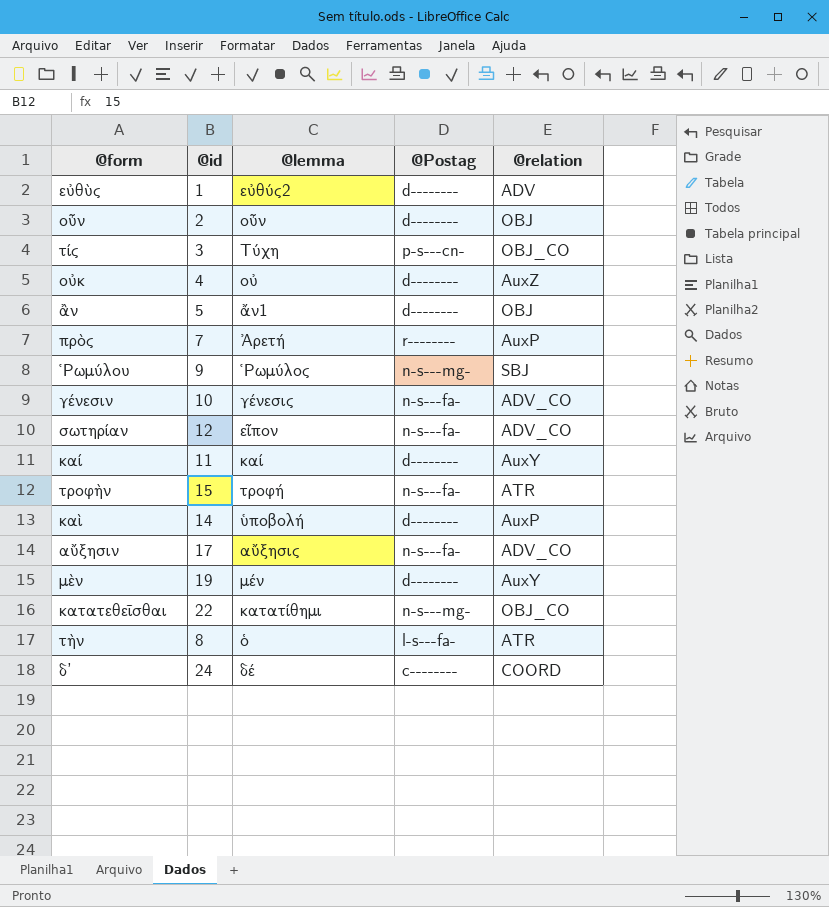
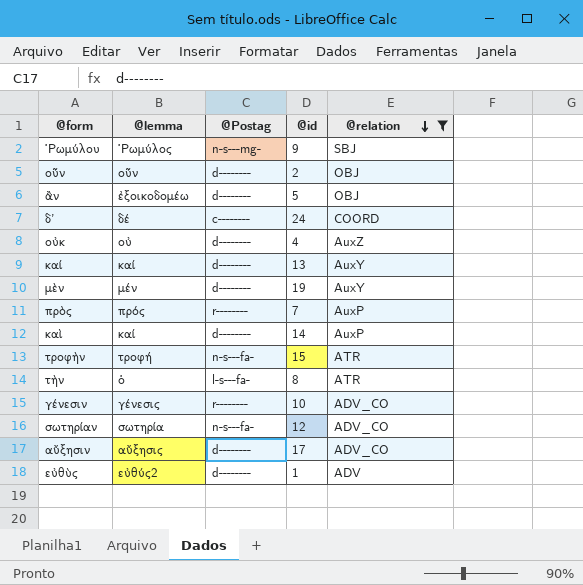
filter: none -> @relation != OBJ_CO
row order: none -> @relation descending
column @id | position: 2 -> 4
ἂν | @lemma: ἄν1 -> ἐξοικοδομέω
καί | @id: 11 -> 13
πρὸς | @lemma: Ἀρετή -> πρός
καὶ | @lemma: ὑποβολή -> καί
γένεσιν | @Postag: n-s---fa- -> r--------
σωτηρίαν | @lemma: εἶπον -> σωτηρία
αὔξησιν | @Postag: n-s---fa- -> d--------

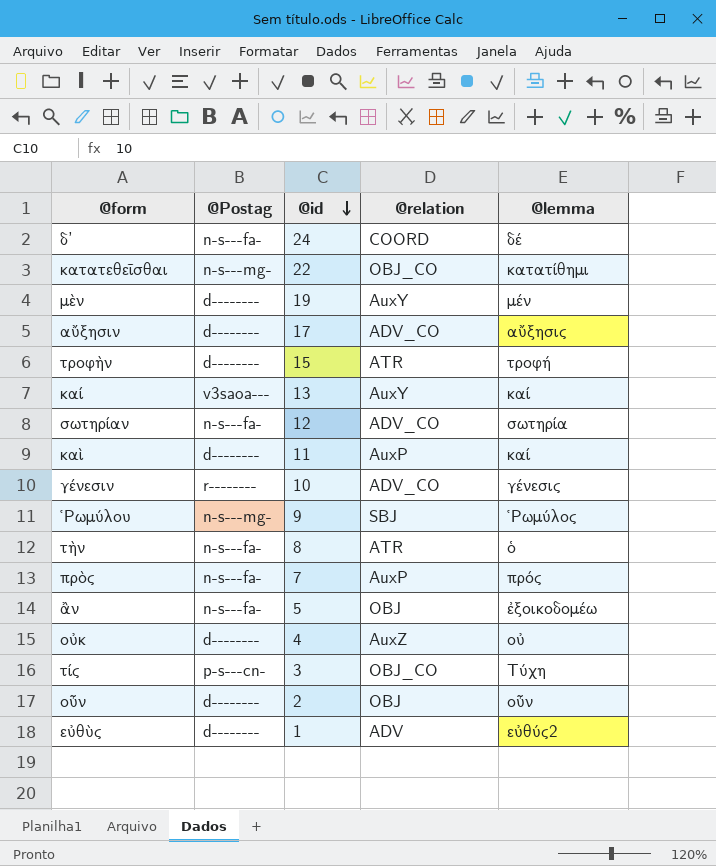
filter: @relation != OBJ_CO -> none
row order: @relation descending -> @id descending
column @lemma | position: 2 -> 5
δʼ | @Postag: c-------- -> n-s---fa-
τροφὴν | @Postag: n-s---fa- -> d--------
καί | @Postag: d-------- -> v3saoa---
καὶ | @id: 14 -> 11
τὴν | @Postag: l-s---fa- -> n-s---fa-
πρὸς | @Postag: r-------- -> n-s---fa-
ἂν | @Postag: d-------- -> n-s---fa-

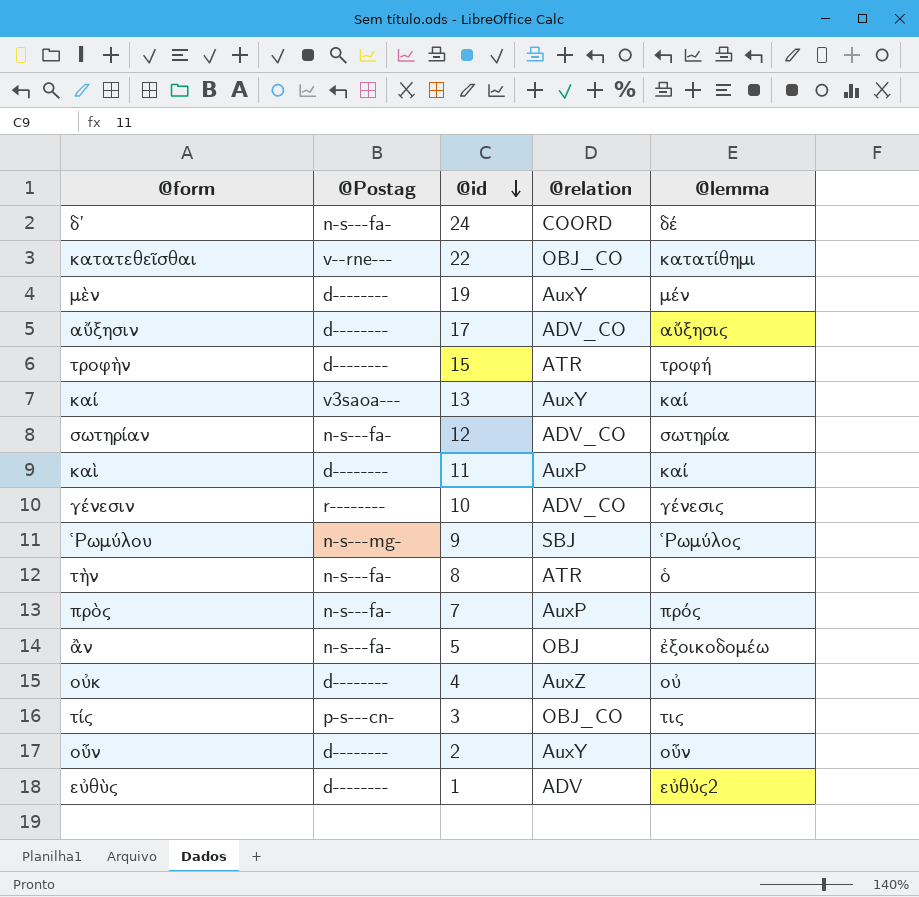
κατατεθεῖσθαι | @Postag: n-s---mg- -> v--rne---
τίς | @lemma: Τύχη -> τις
οὖν | @relation: OBJ -> AuxY

